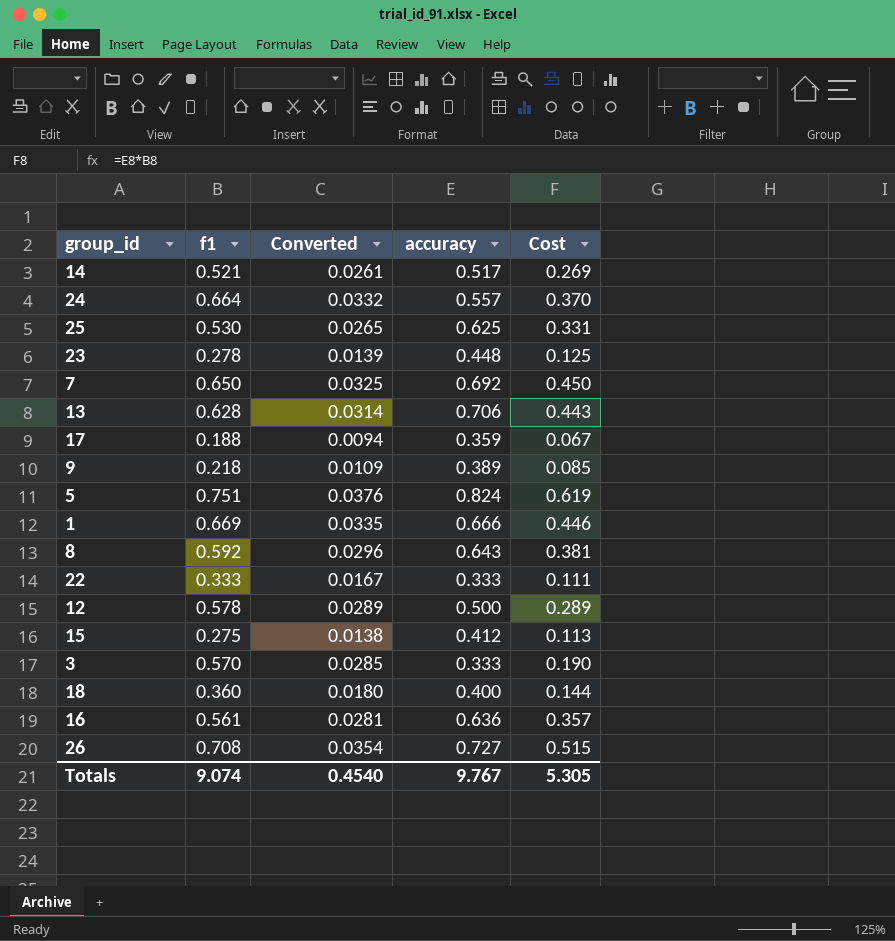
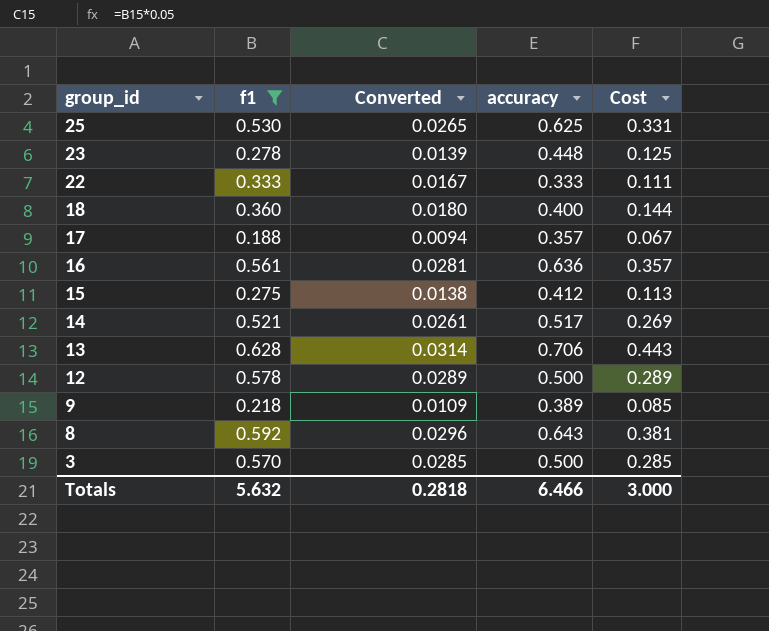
filter: none -> f1 <= 0.628
row order: none -> group_id descending
17 | accuracy: 0.359 -> 0.357
3 | accuracy: 0.333 -> 0.500
3 | Cost: 0.190 -> 0.285
Totals | f1: 9.074 -> 5.632
Totals | Converted: 0.4540 -> 0.2818
Totals | accuracy: 9.767 -> 6.466
Totals | Cost: 5.305 -> 3.000

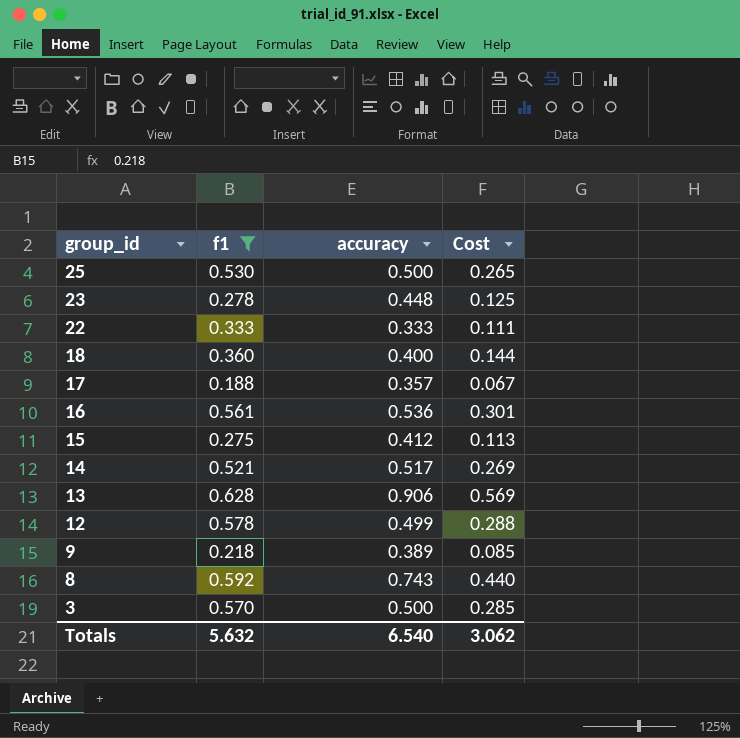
column Converted | formula: [f1] * 0.05 -> none
25 | accuracy: 0.625 -> 0.500
25 | Cost: 0.331 -> 0.265
16 | accuracy: 0.636 -> 0.536
16 | Cost: 0.357 -> 0.301
13 | accuracy: 0.706 -> 0.906
13 | Cost: 0.443 -> 0.569
12 | accuracy: 0.500 -> 0.499
12 | Cost: 0.289 -> 0.288
8 | accuracy: 0.643 -> 0.743
8 | Cost: 0.381 -> 0.440
Totals | accuracy: 6.466 -> 6.540
Totals | Cost: 3.000 -> 3.062

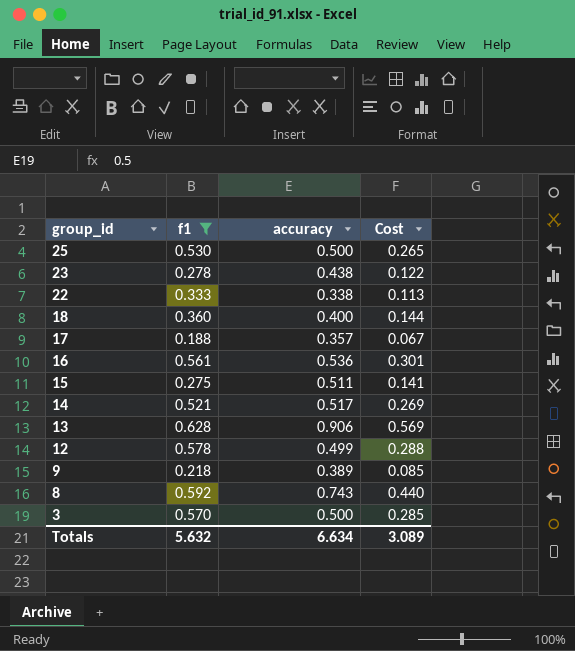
23 | accuracy: 0.448 -> 0.438
23 | Cost: 0.125 -> 0.122
22 | accuracy: 0.333 -> 0.338
22 | Cost: 0.111 -> 0.113
15 | accuracy: 0.412 -> 0.511
15 | Cost: 0.113 -> 0.141
Totals | accuracy: 6.540 -> 6.634
Totals | Cost: 3.062 -> 3.089

